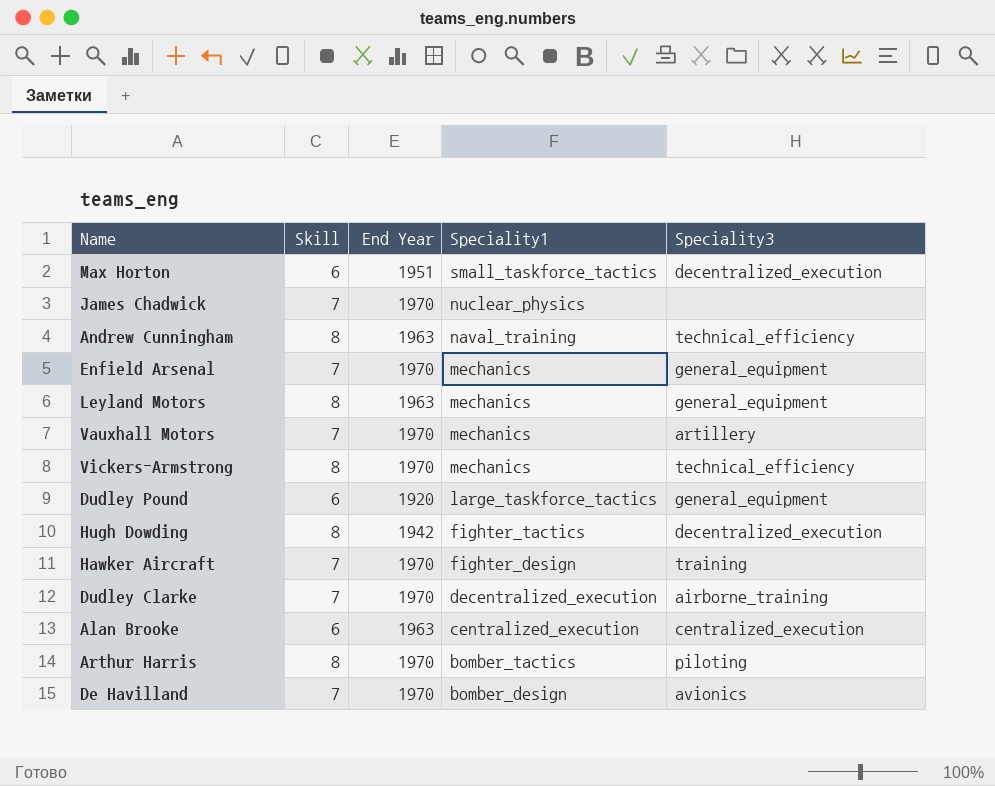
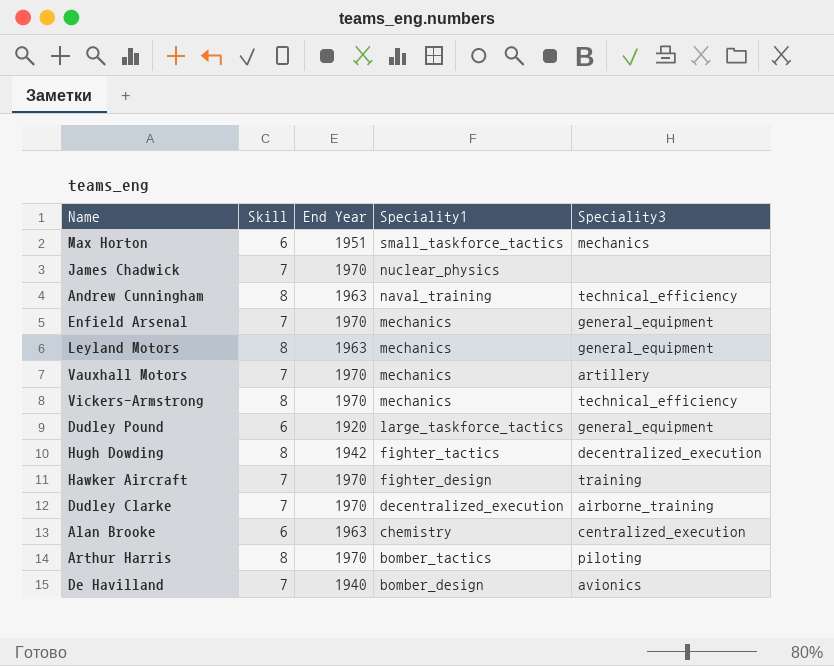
Max Horton | Speciality3: decentralized_execution -> mechanics
Alan Brooke | Speciality1: centralized_execution -> chemistry
De Havilland | End Year: 1970 -> 1940

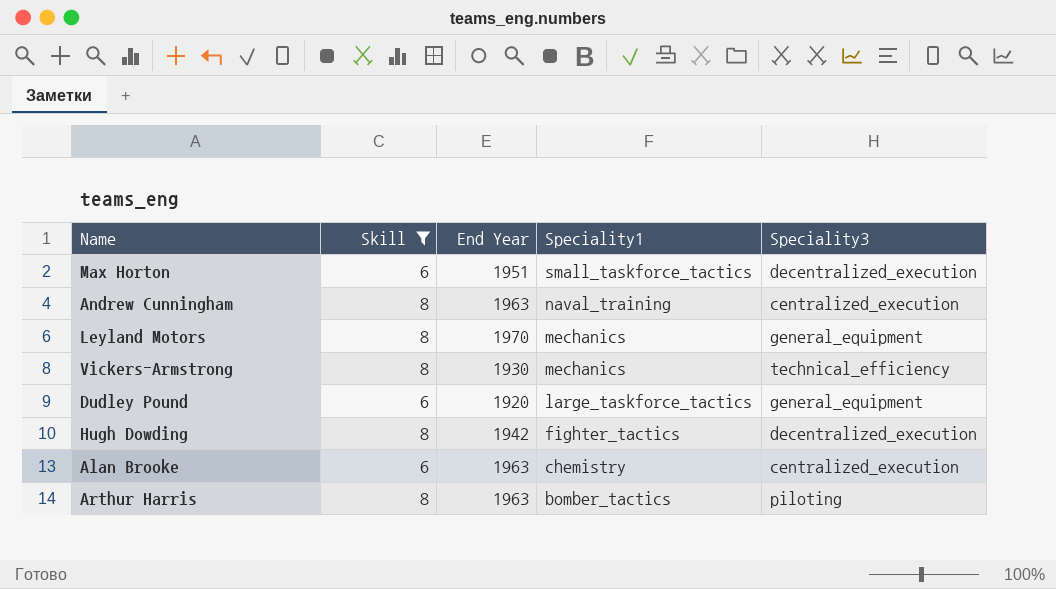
filter: none -> Skill != 7
Max Horton | Speciality3: mechanics -> decentralized_execution
Andrew Cunningham | Speciality3: technical_efficiency -> centralized_execution
Leyland Motors | End Year: 1963 -> 1970
Vickers-Armstrong | End Year: 1970 -> 1930
Arthur Harris | End Year: 1970 -> 1963

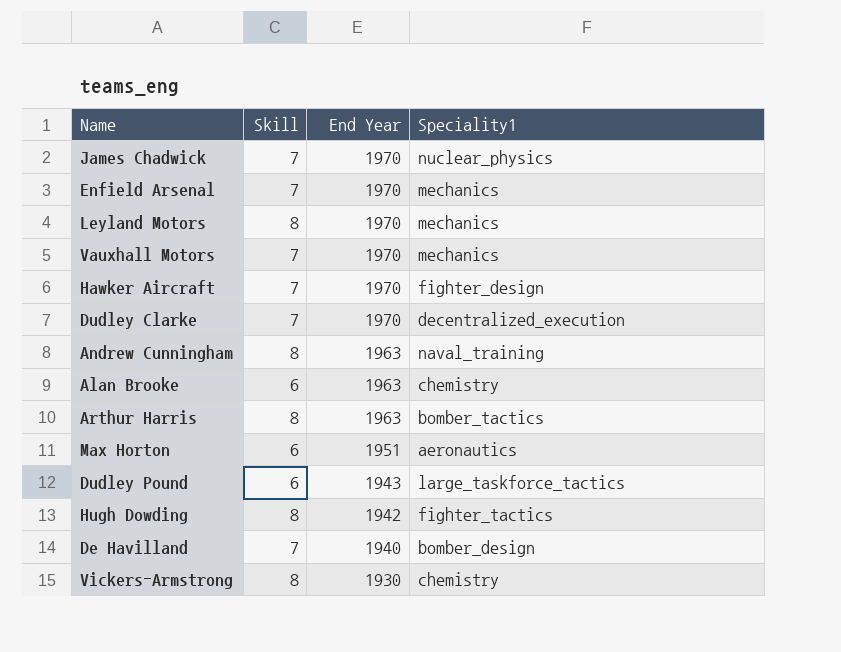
filter: Skill != 7 -> none
row order: Speciality1 descending -> End Year descending
column Speciality3 | position: 5 -> none
Max Horton | Speciality1: small_taskforce_tactics -> aeronautics
Dudley Pound | End Year: 1920 -> 1943
Vickers-Armstrong | Speciality1: mechanics -> chemistry

